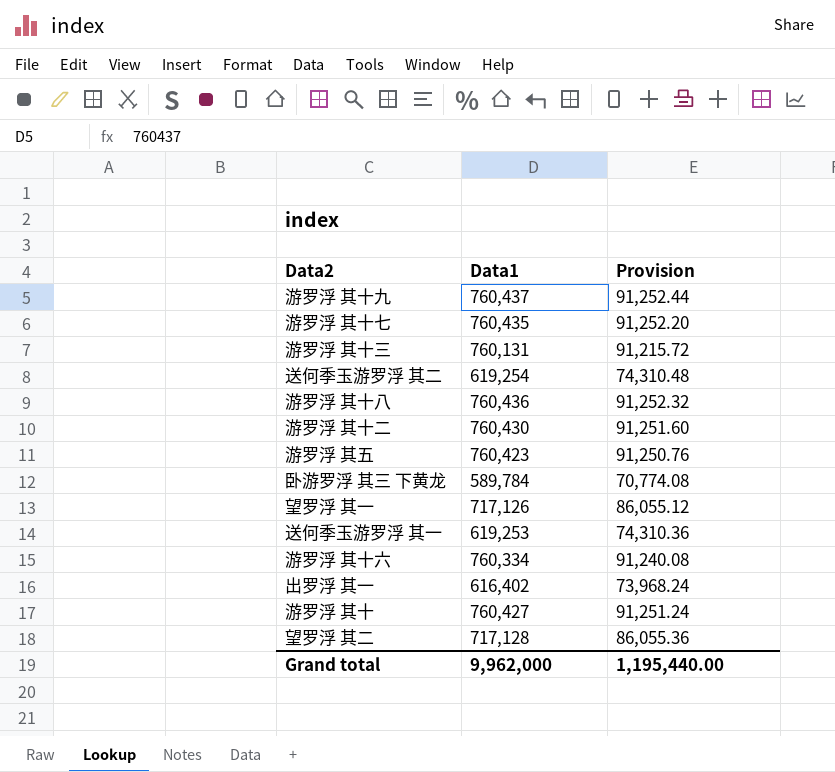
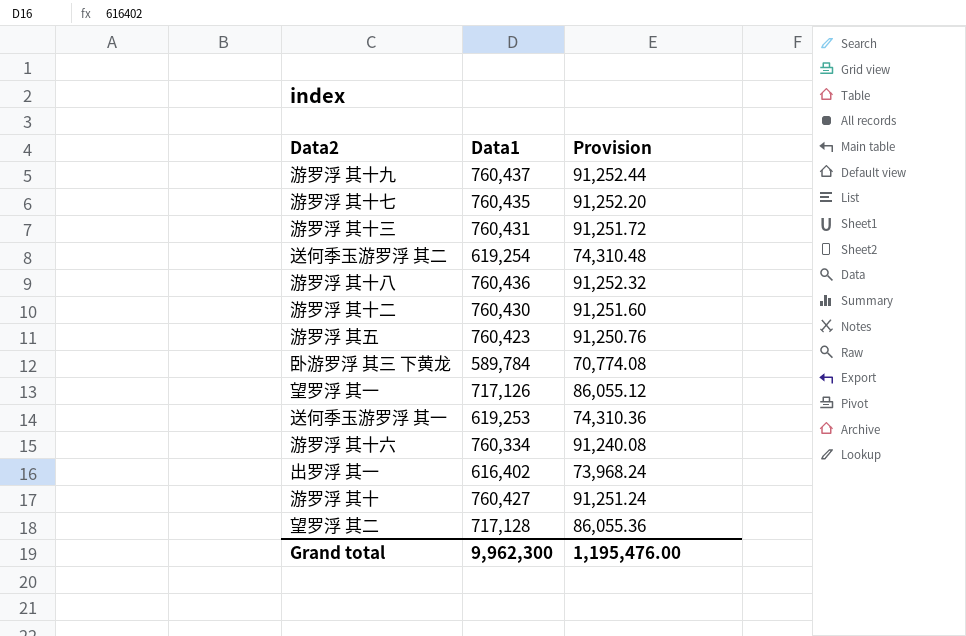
游罗浮 其十三 | Data1: 760,131 -> 760,431
游罗浮 其十三 | Provision: 91,215.72 -> 91,251.72
Grand total | Data1: 9,962,000 -> 9,962,300
Grand total | Provision: 1,195,440.00 -> 1,195,476.00

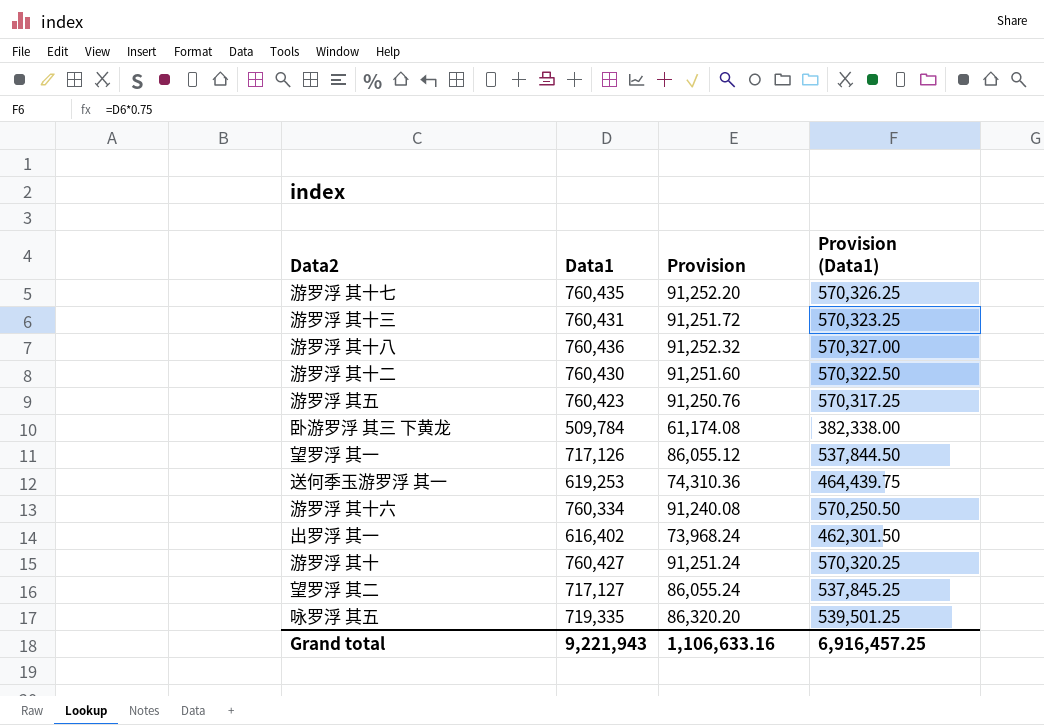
column Provision (Data1) | formula: none -> [Data1] * 0.75
row 游罗浮 其十九: 760,437 | 91,252.44 -> none
row 送何季玉游罗浮 其二: 619,254 | 74,310.48 -> none
卧游罗浮 其三 下黄龙 | Data1: 589,784 -> 509,784
卧游罗浮 其三 下黄龙 | Provision: 70,774.08 -> 61,174.08
望罗浮 其二 | Data1: 717,128 -> 717,127
望罗浮 其二 | Provision: 86,055.36 -> 86,055.24
row 咏罗浮 其五: none -> 719,335 | 86,320.20 | 539,501.25
Grand total | Data1: 9,962,300 -> 9,221,943
Grand total | Provision: 1,195,476.00 -> 1,106,633.16

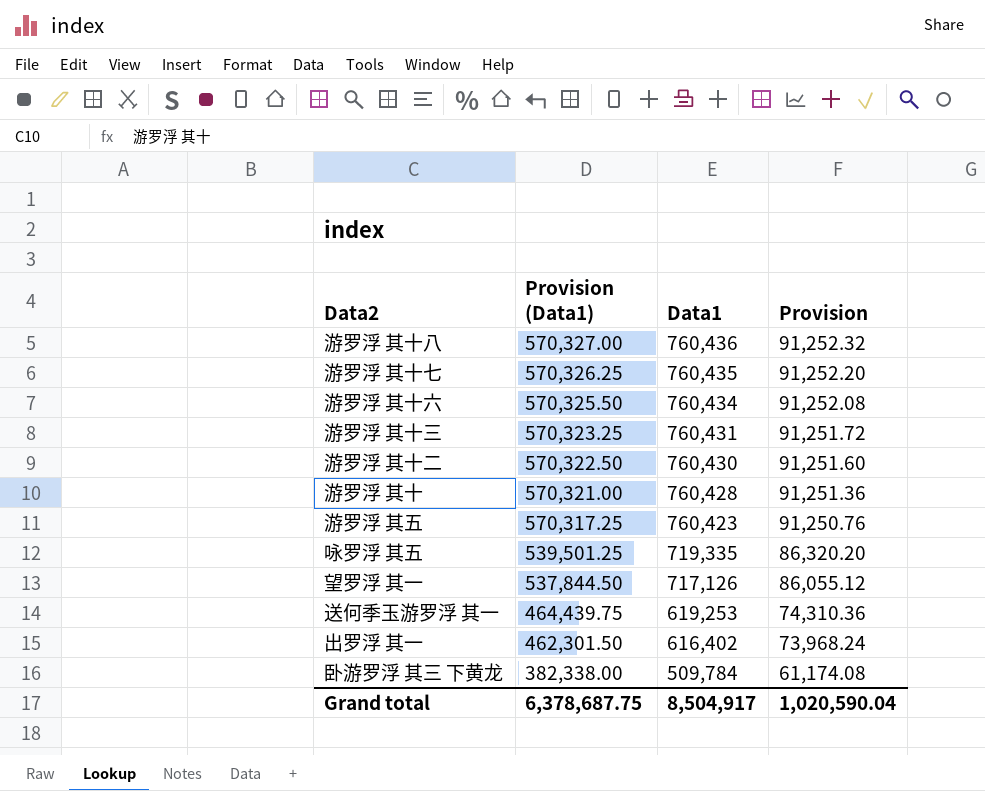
row order: none -> Provision (Data1) descending
column Provision (Data1) | position: 4 -> 2
row 望罗浮 其二: 717,127 | 86,055.24 | 537,845.25 -> none
游罗浮 其十六 | Provision (Data1): 570,250.50 -> 570,325.50
游罗浮 其十六 | Data1: 760,334 -> 760,434
游罗浮 其十六 | Provision: 91,240.08 -> 91,252.08
游罗浮 其十 | Provision (Data1): 570,320.25 -> 570,321.00
游罗浮 其十 | Data1: 760,427 -> 760,428
游罗浮 其十 | Provision: 91,251.24 -> 91,251.36
Grand total | Provision (Data1): 6,916,457.25 -> 6,378,687.75
Grand total | Data1: 9,221,943 -> 8,504,917
Grand total | Provision: 1,106,633.16 -> 1,020,590.04

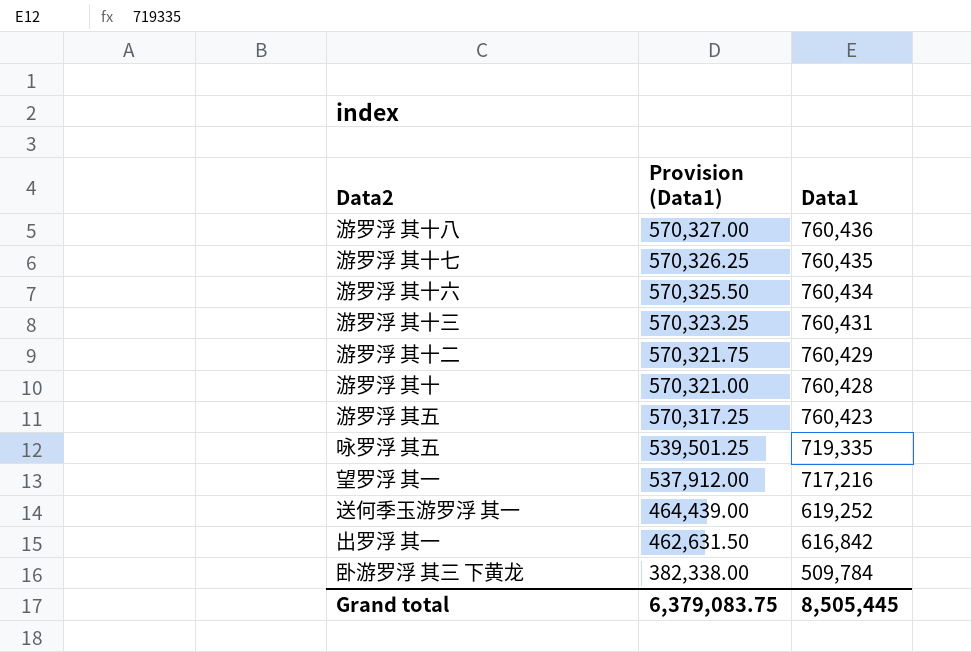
column Provision | formula: [Data1] * 0.12 -> none
游罗浮 其十二 | Provision (Data1): 570,322.50 -> 570,321.75
游罗浮 其十二 | Data1: 760,430 -> 760,429
望罗浮 其一 | Provision (Data1): 537,844.50 -> 537,912.00
望罗浮 其一 | Data1: 717,126 -> 717,216
送何季玉游罗浮 其一 | Provision (Data1): 464,439.75 -> 464,439.00
送何季玉游罗浮 其一 | Data1: 619,253 -> 619,252
出罗浮 其一 | Provision (Data1): 462,301.50 -> 462,631.50
出罗浮 其一 | Data1: 616,402 -> 616,842
Grand total | Provision (Data1): 6,378,687.75 -> 6,379,083.75
Grand total | Data1: 8,504,917 -> 8,505,445

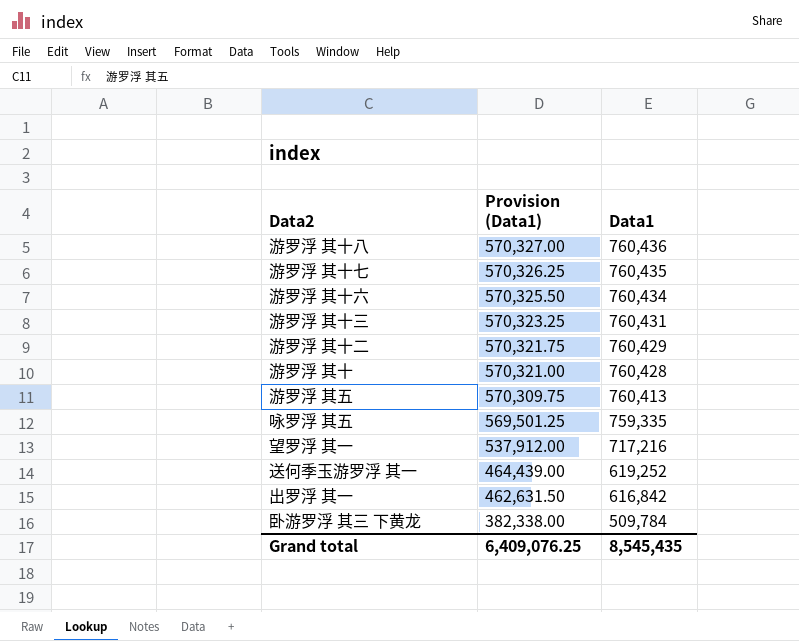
游罗浮 其五 | Provision (Data1): 570,317.25 -> 570,309.75
游罗浮 其五 | Data1: 760,423 -> 760,413
咏罗浮 其五 | Provision (Data1): 539,501.25 -> 569,501.25
咏罗浮 其五 | Data1: 719,335 -> 759,335
Grand total | Provision (Data1): 6,379,083.75 -> 6,409,076.25
Grand total | Data1: 8,505,445 -> 8,545,435

